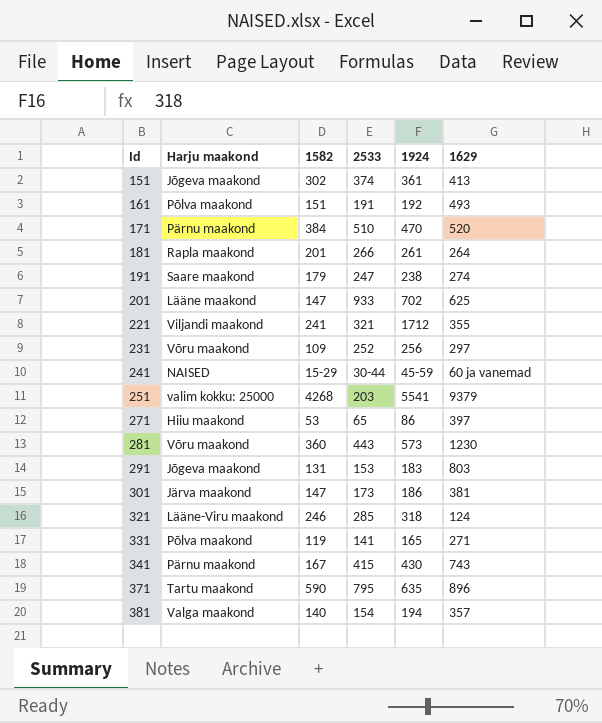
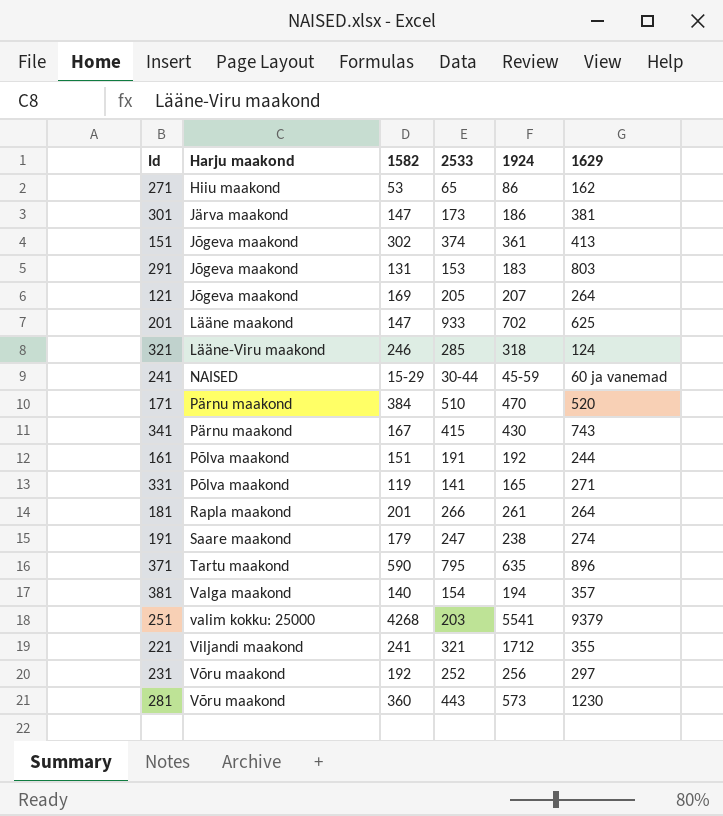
row order: Id ascending -> Harju maakond ascending
271 | 1629: 397 -> 162
row 121: none -> Jõgeva maakond | 169 | 205 | 207 | 264
161 | 1629: 493 -> 244
231 | 1582: 109 -> 192

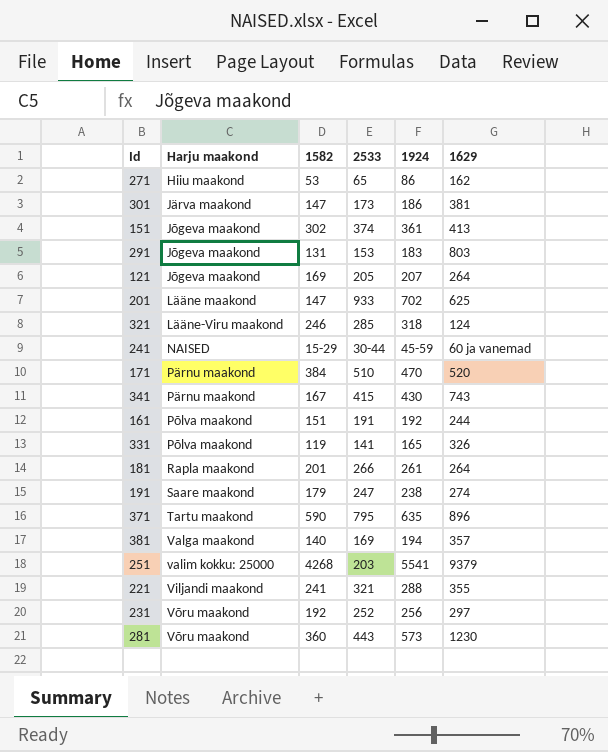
331 | 1629: 271 -> 326
381 | 2533: 154 -> 169
221 | 1924: 1712 -> 288

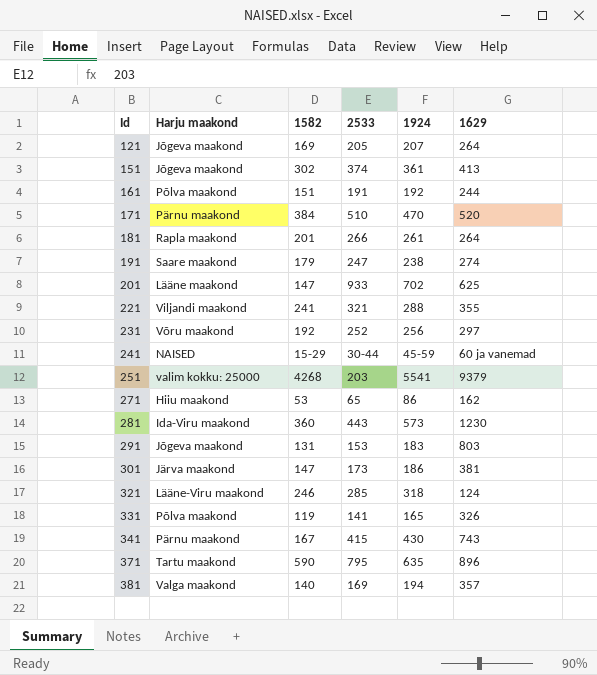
row order: Harju maakond ascending -> Id ascending
281 | Harju maakond: Võru maakond -> Ida-Viru maakond

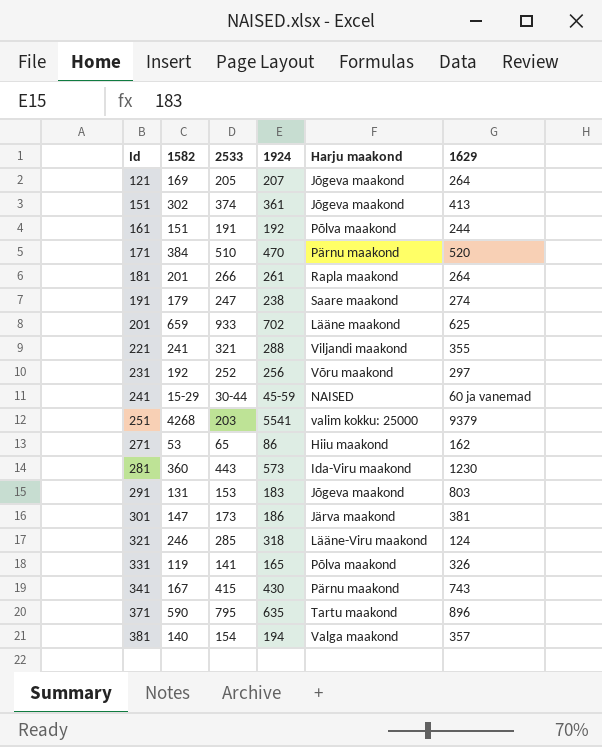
column Harju maakond | position: 2 -> 5
201 | 1582: 147 -> 659
381 | 2533: 169 -> 154

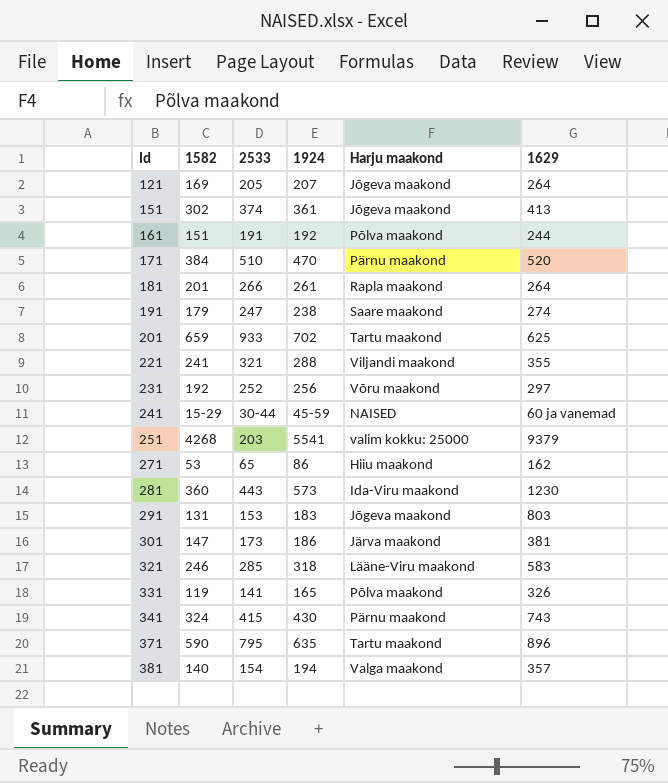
201 | Harju maakond: Lääne maakond -> Tartu maakond
321 | 1629: 124 -> 583
341 | 1582: 167 -> 324

